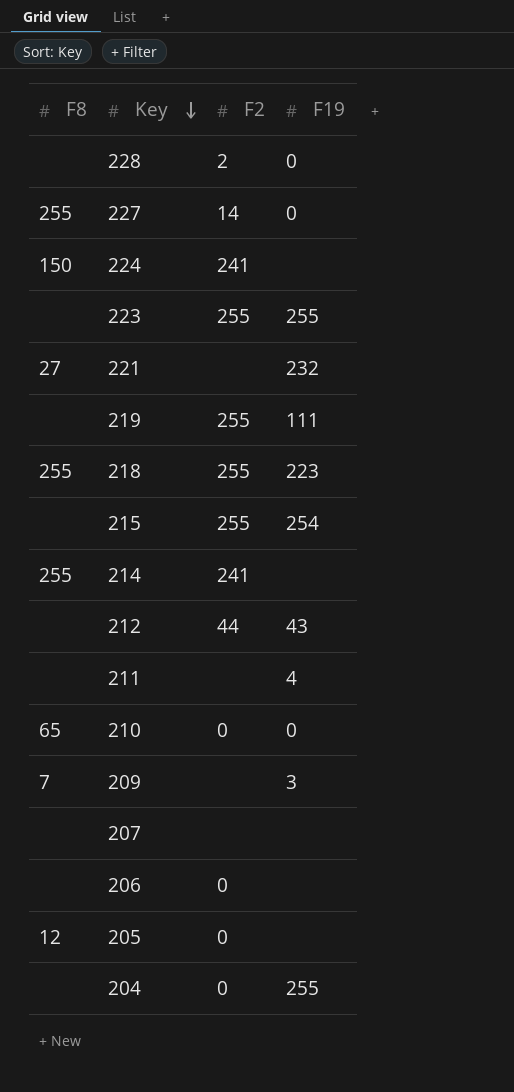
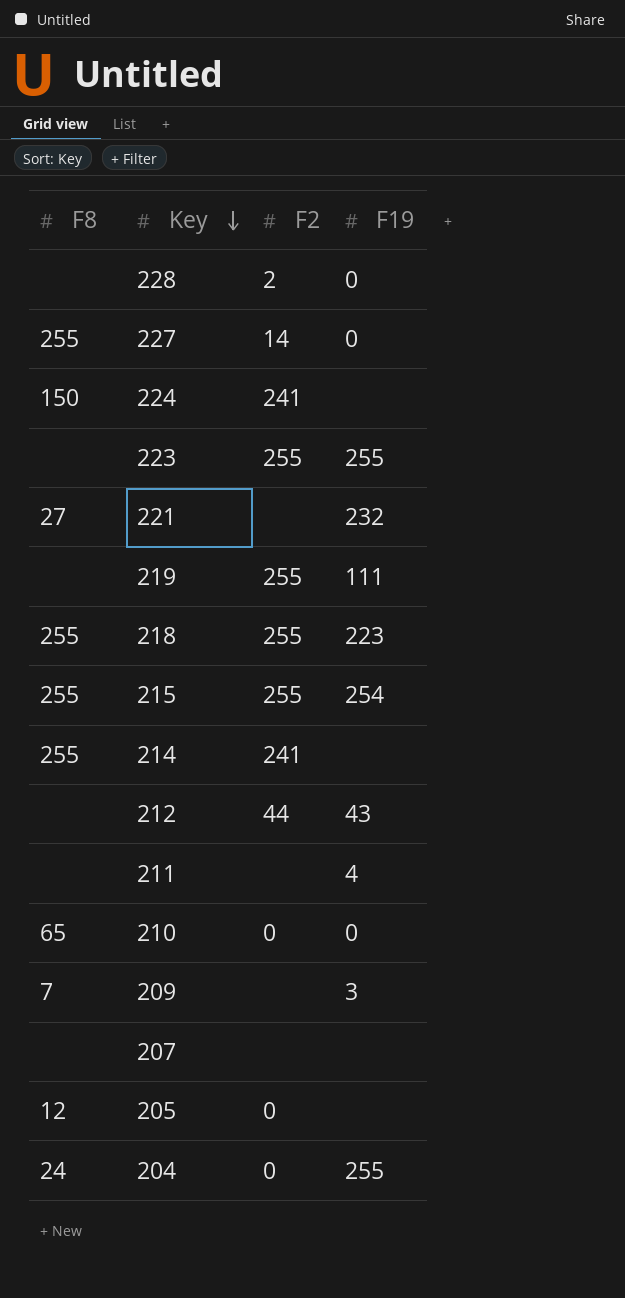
row 206: none | 0 | none -> none
215 | F8: none -> 255
204 | F8: none -> 24

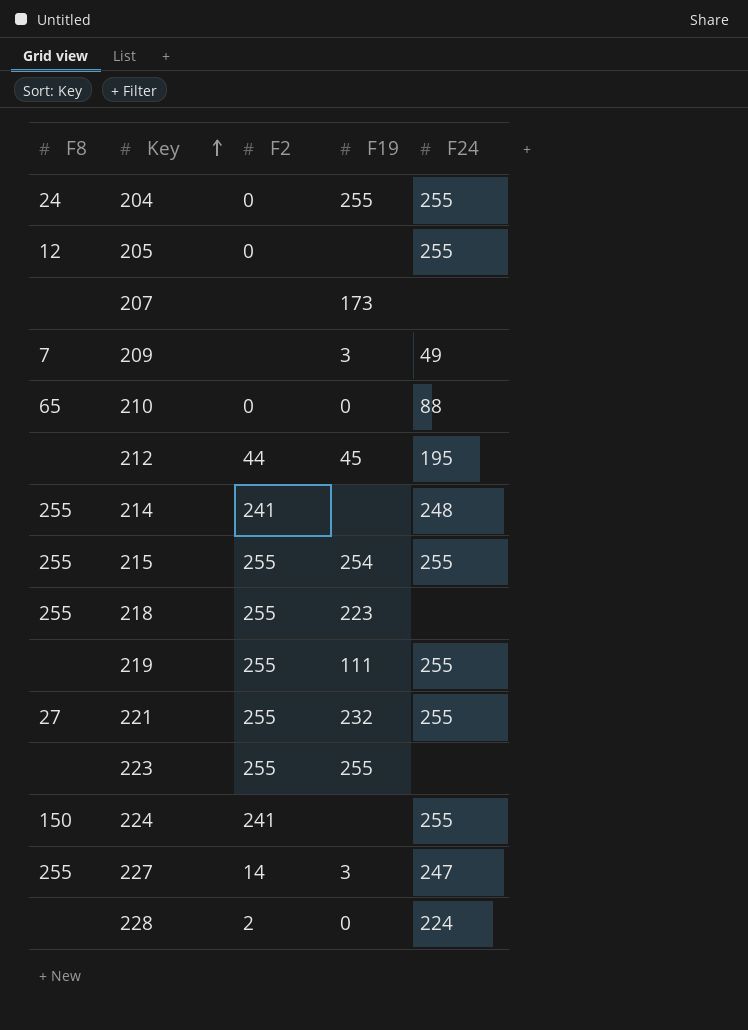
row order: Key descending -> Key ascending
column F24 | position: none -> 5
row 211: none | none | 4 -> none
207 | F19: none -> 173
212 | F19: 43 -> 45
221 | F2: none -> 255
227 | F19: 0 -> 3

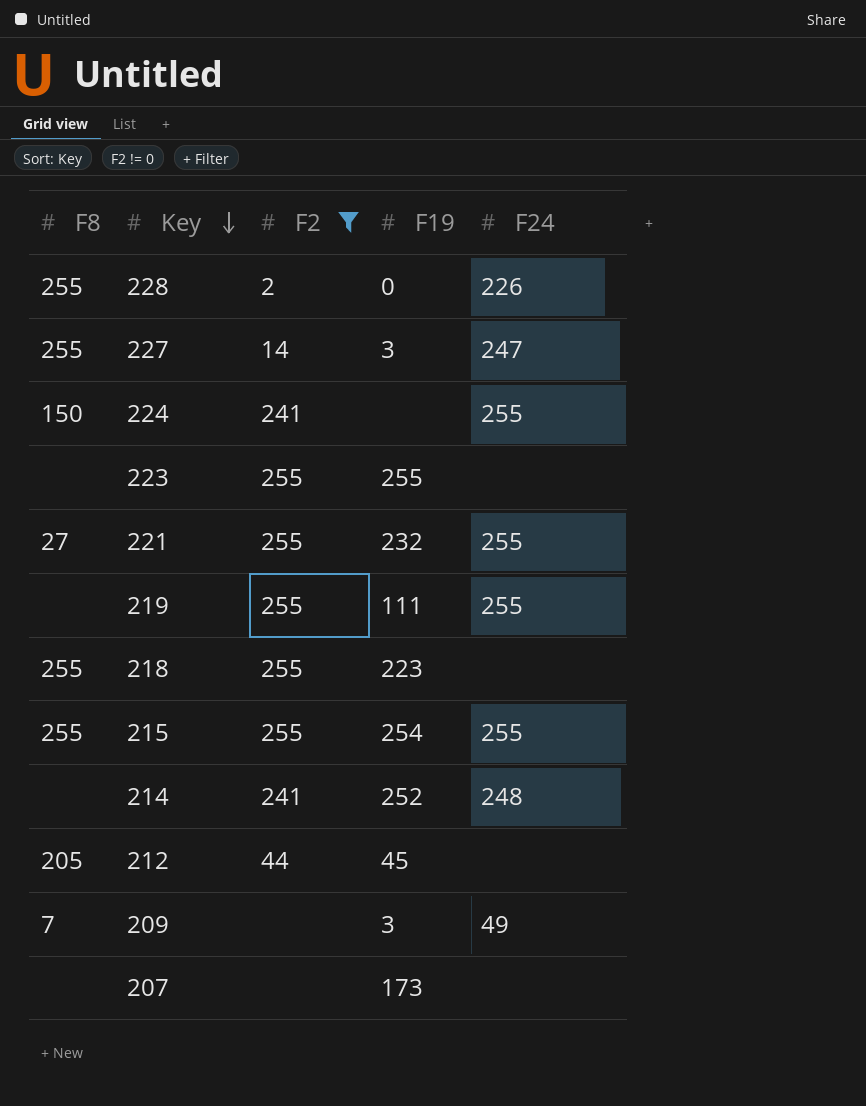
filter: none -> F2 != 0
row order: Key ascending -> Key descending
228 | F8: none -> 255
228 | F24: 224 -> 226
214 | F8: 255 -> none
214 | F19: none -> 252
212 | F8: none -> 205
212 | F24: 195 -> none

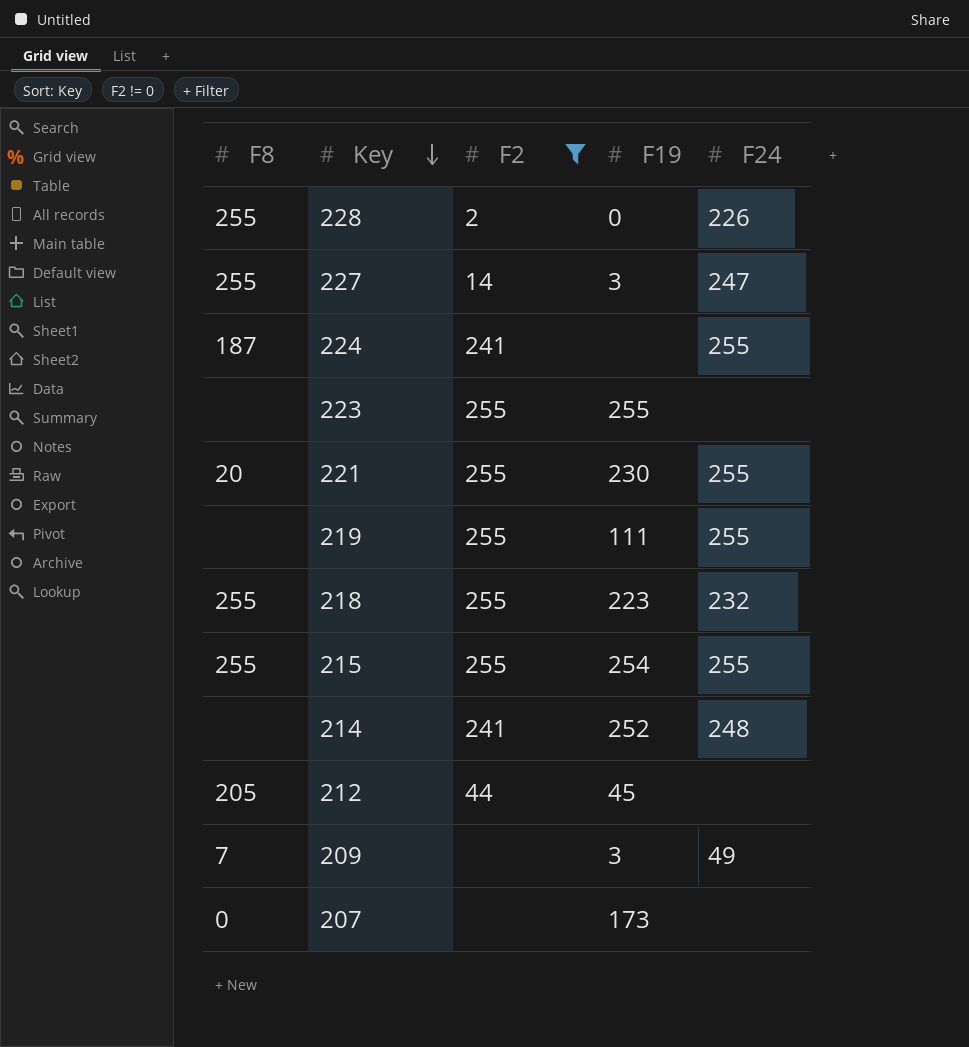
224 | F8: 150 -> 187
221 | F8: 27 -> 20
221 | F19: 232 -> 230
218 | F24: none -> 232
207 | F8: none -> 0

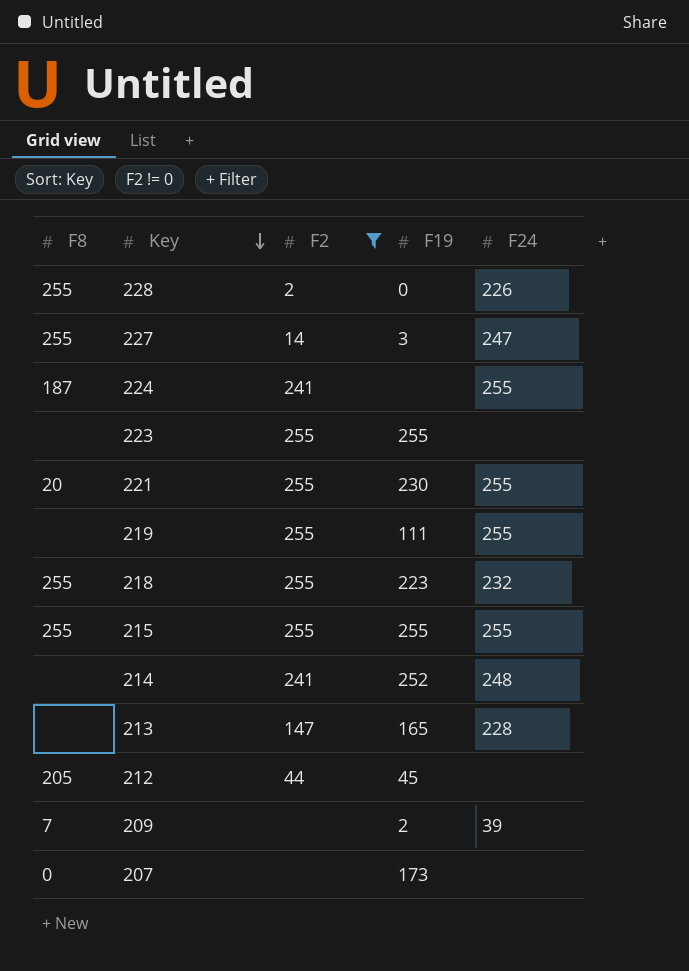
215 | F19: 254 -> 255
row 213: none -> none | 147 | 165 | 228
209 | F19: 3 -> 2
209 | F24: 49 -> 39

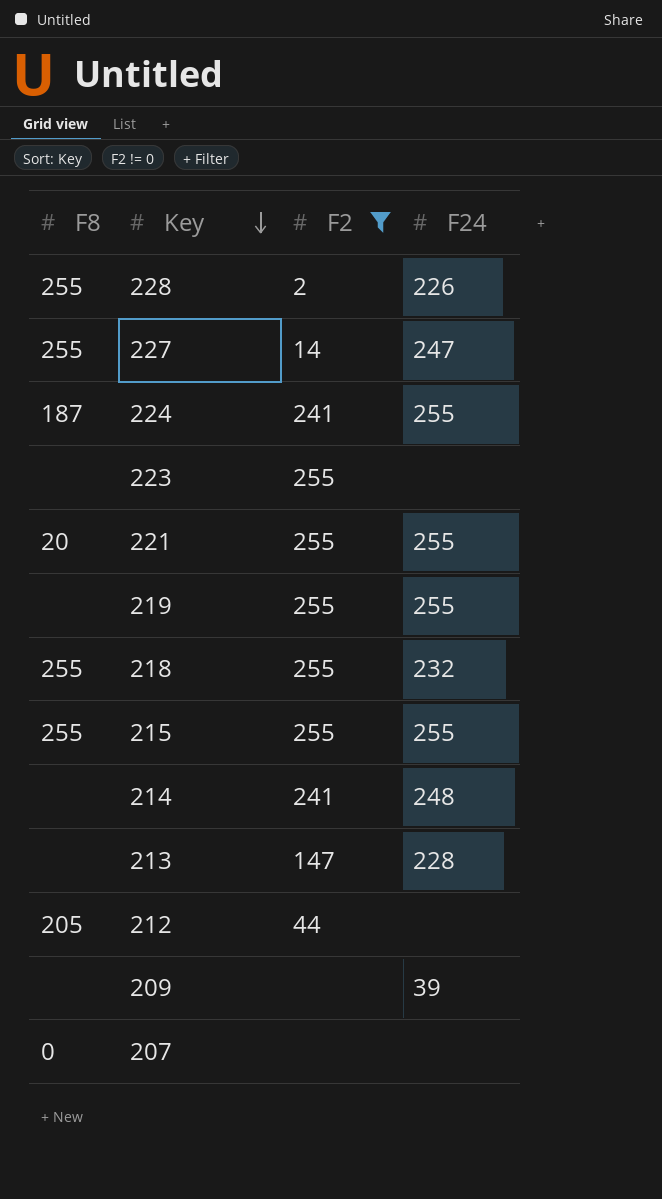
column F19 | position: 4 -> none
209 | F8: 7 -> none

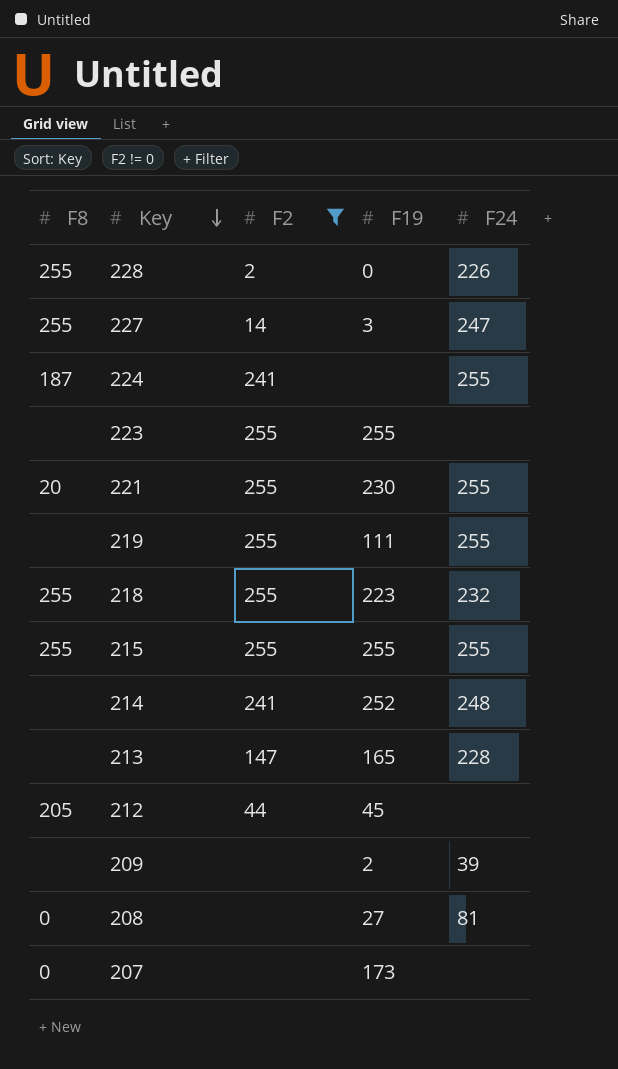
column F19 | position: none -> 4
row 208: none -> 0 | none | 27 | 81

